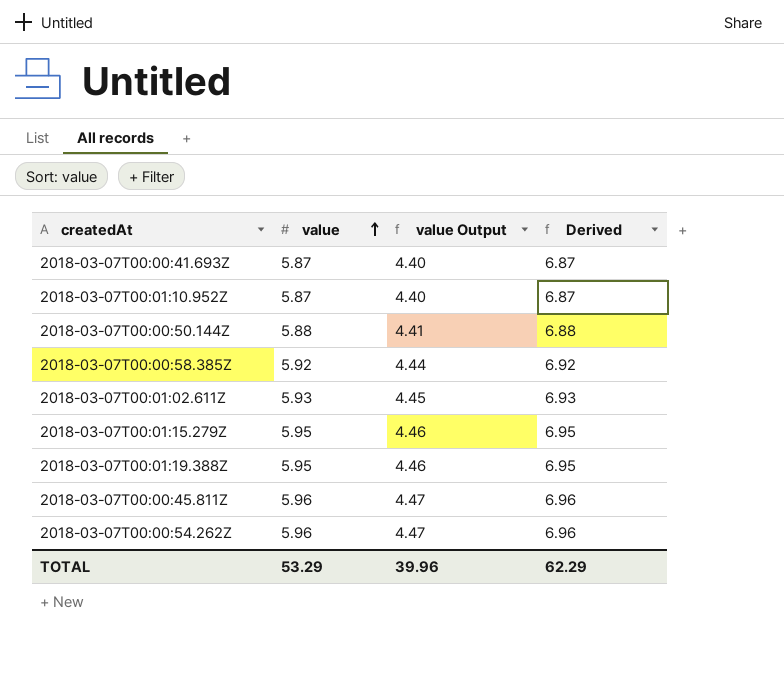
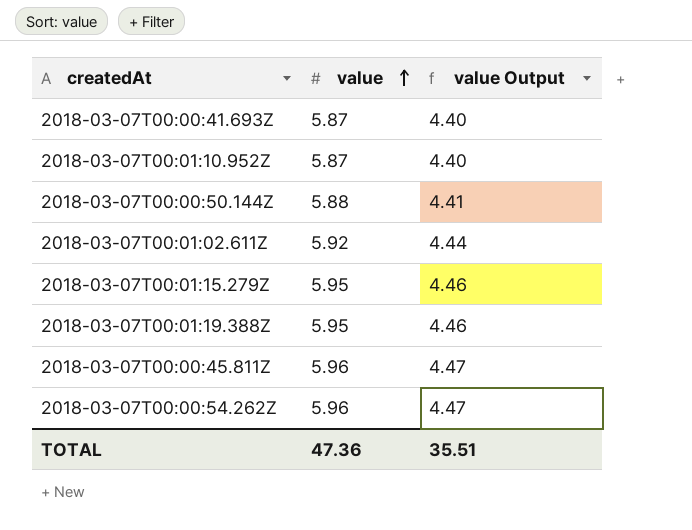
column Derived | formula: [value] + 1 -> none
row 2018-03-07T00:00:58.385Z: 5.92 | 4.44 | 6.92 -> none
2018-03-07T00:01:02.611Z | value: 5.93 -> 5.92
2018-03-07T00:01:02.611Z | value Output: 4.45 -> 4.44
TOTAL | value: 53.29 -> 47.36
TOTAL | value Output: 39.96 -> 35.51

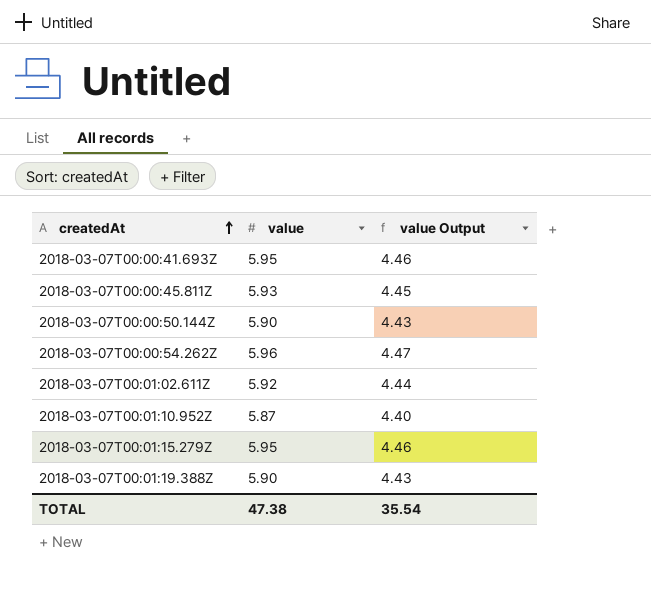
row order: value ascending -> createdAt ascending
2018-03-07T00:00:41.693Z | value: 5.87 -> 5.95
2018-03-07T00:00:41.693Z | value Output: 4.40 -> 4.46
2018-03-07T00:00:45.811Z | value: 5.96 -> 5.93
2018-03-07T00:00:45.811Z | value Output: 4.47 -> 4.45
2018-03-07T00:00:50.144Z | value: 5.88 -> 5.90
2018-03-07T00:00:50.144Z | value Output: 4.41 -> 4.43
2018-03-07T00:01:19.388Z | value: 5.95 -> 5.90
2018-03-07T00:01:19.388Z | value Output: 4.46 -> 4.43
TOTAL | value: 47.36 -> 47.38
TOTAL | value Output: 35.51 -> 35.54

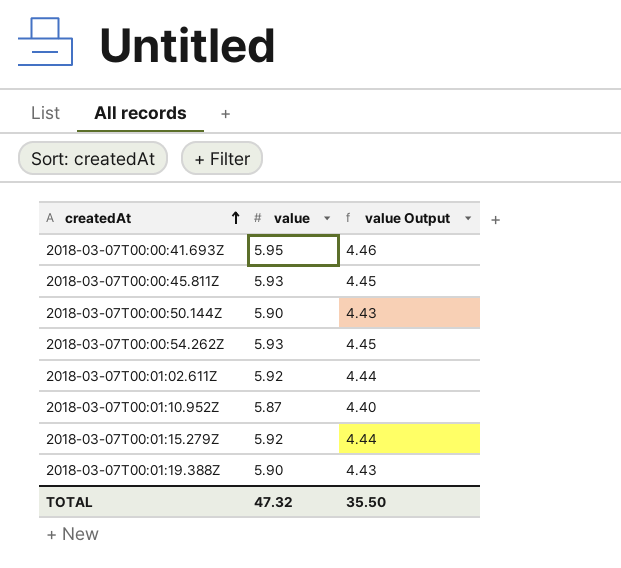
2018-03-07T00:00:54.262Z | value: 5.96 -> 5.93
2018-03-07T00:00:54.262Z | value Output: 4.47 -> 4.45
2018-03-07T00:01:15.279Z | value: 5.95 -> 5.92
2018-03-07T00:01:15.279Z | value Output: 4.46 -> 4.44
TOTAL | value: 47.38 -> 47.32
TOTAL | value Output: 35.54 -> 35.50

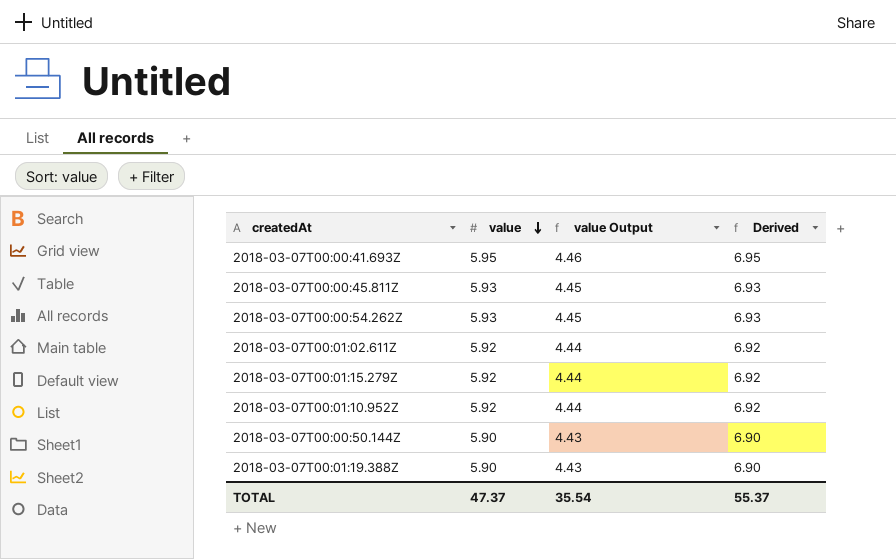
row order: createdAt ascending -> value descending
column Derived | formula: none -> [value] + 1
2018-03-07T00:01:10.952Z | value: 5.87 -> 5.92
2018-03-07T00:01:10.952Z | value Output: 4.40 -> 4.44
TOTAL | value: 47.32 -> 47.37
TOTAL | value Output: 35.50 -> 35.54

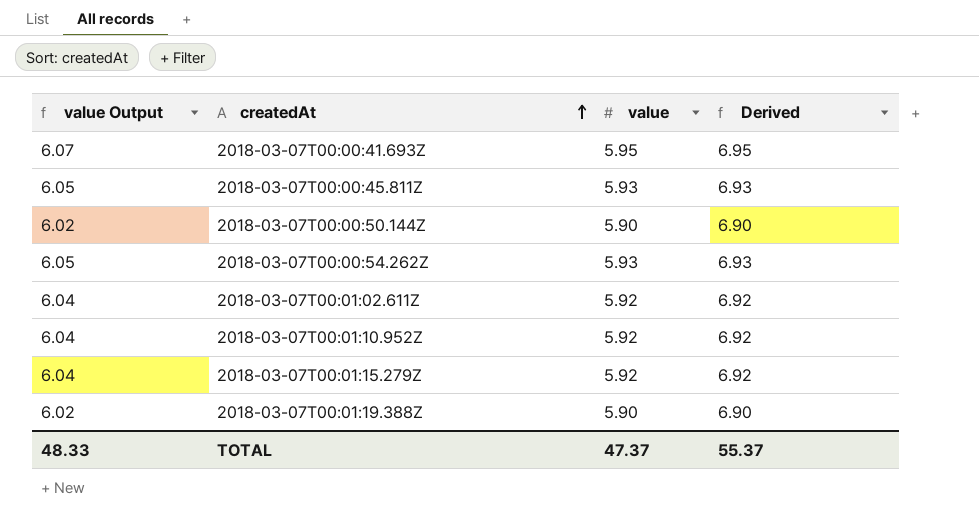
row order: value descending -> createdAt ascending
column value Output | formula: [value] * 0.75 -> [value] * 1.02
column value Output | position: 3 -> 1
TOTAL | value Output: 35.54 -> 48.33

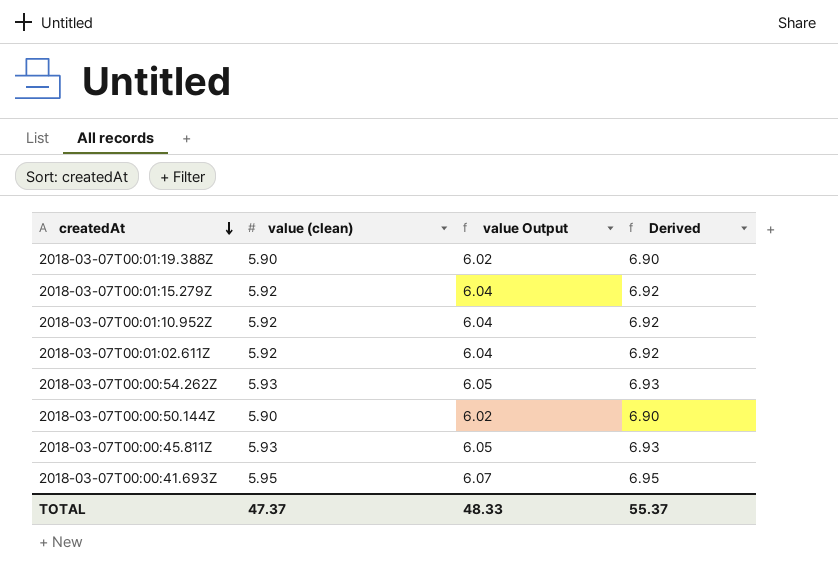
row order: createdAt ascending -> createdAt descending
column name: value -> value (clean)
column value Output | position: 1 -> 3

